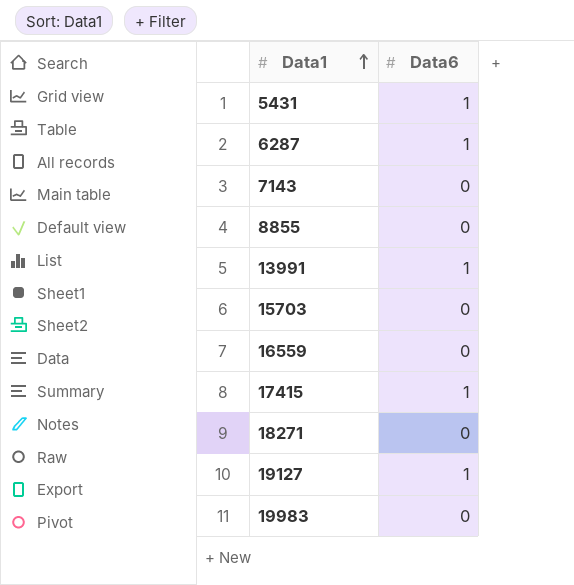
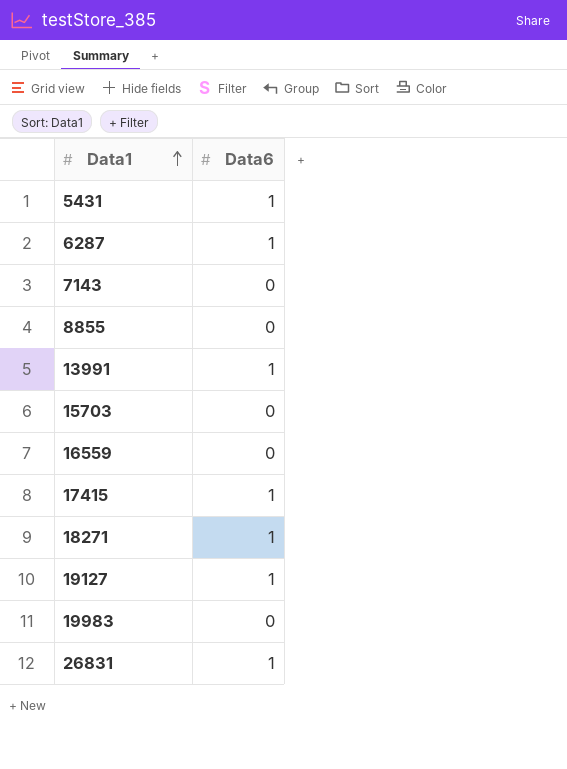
18271 | Data6: 0 -> 1
row 26831: none -> 1

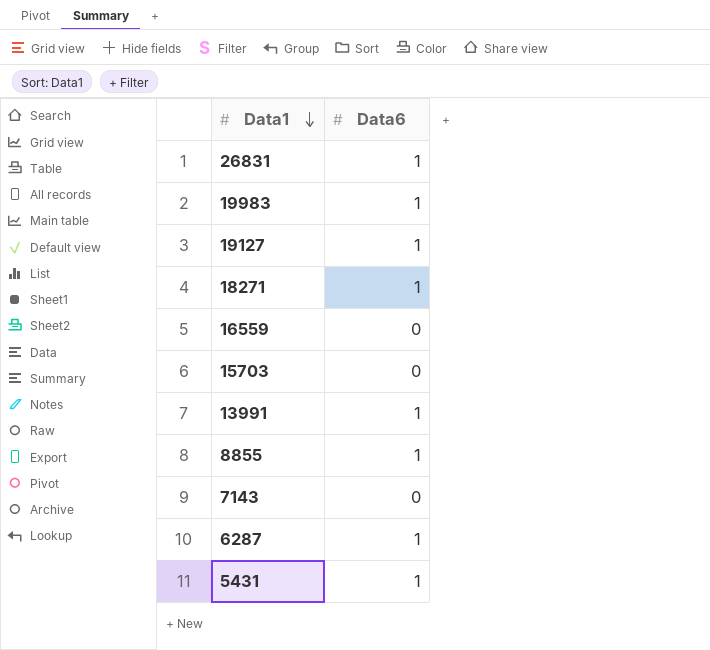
row order: Data1 ascending -> Data1 descending
row 17415: 1 -> none
19983 | Data6: 0 -> 1
8855 | Data6: 0 -> 1

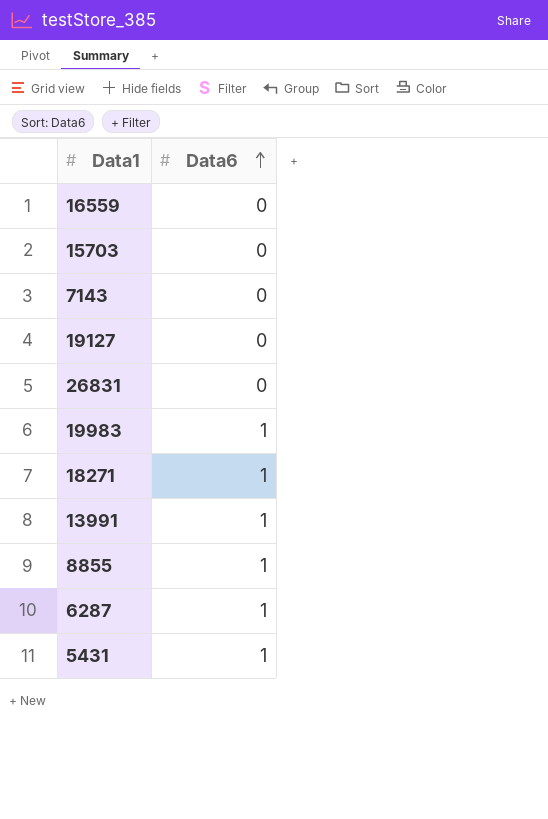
row order: Data1 descending -> Data6 ascending
19127 | Data6: 1 -> 0
26831 | Data6: 1 -> 0

